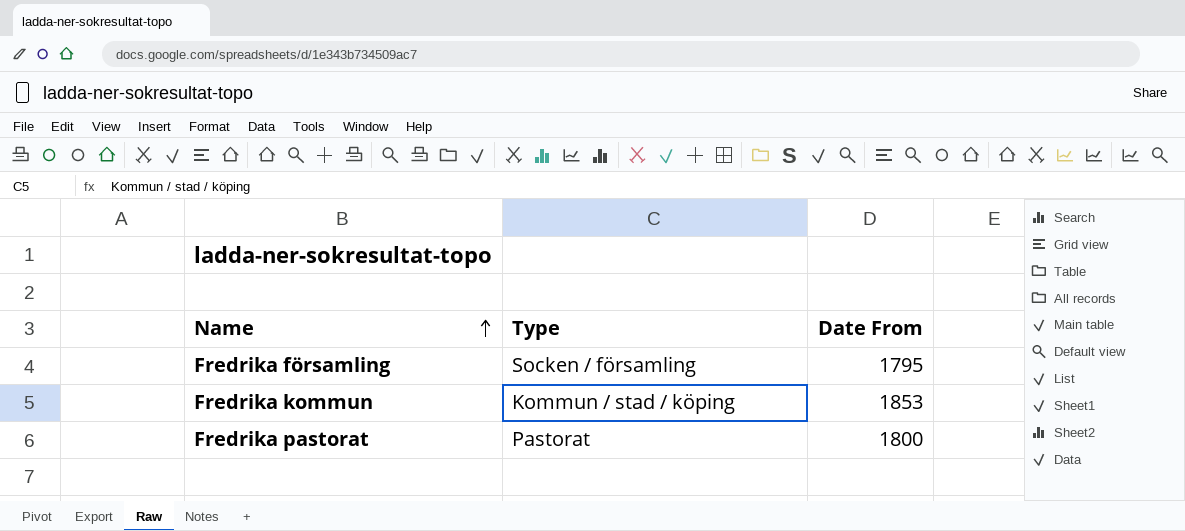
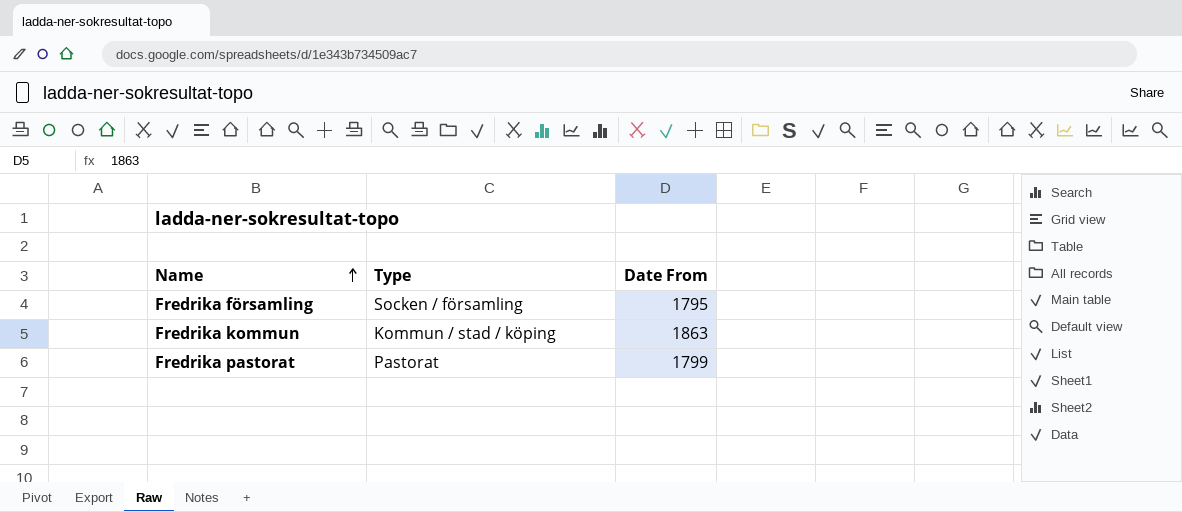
Fredrika kommun | Date From: 1853 -> 1863
Fredrika pastorat | Date From: 1800 -> 1799

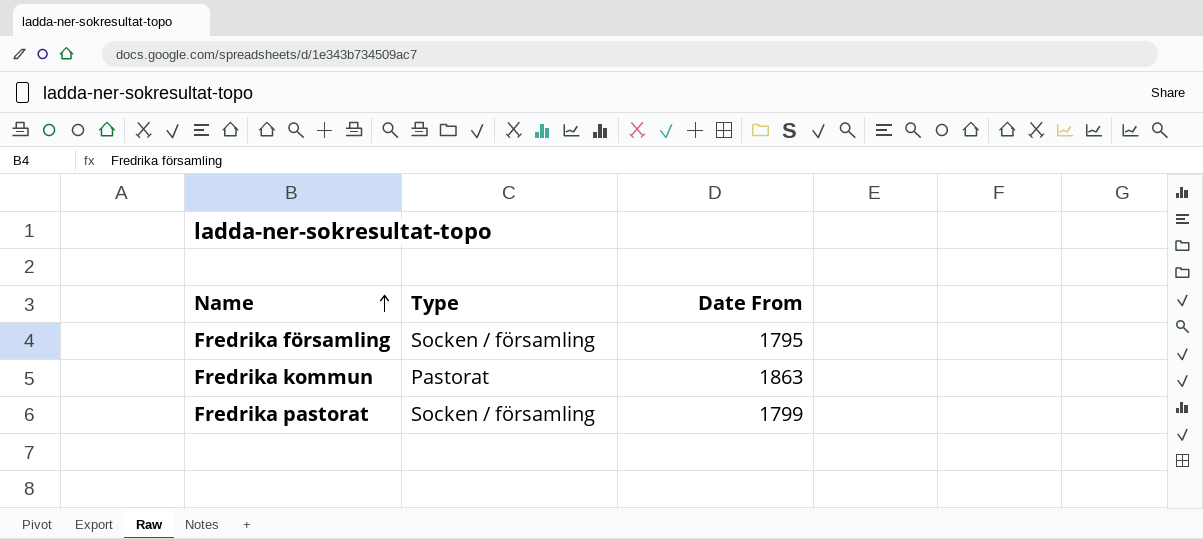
Fredrika kommun | Type: Kommun / stad / köping -> Pastorat
Fredrika pastorat | Type: Pastorat -> Socken / församling

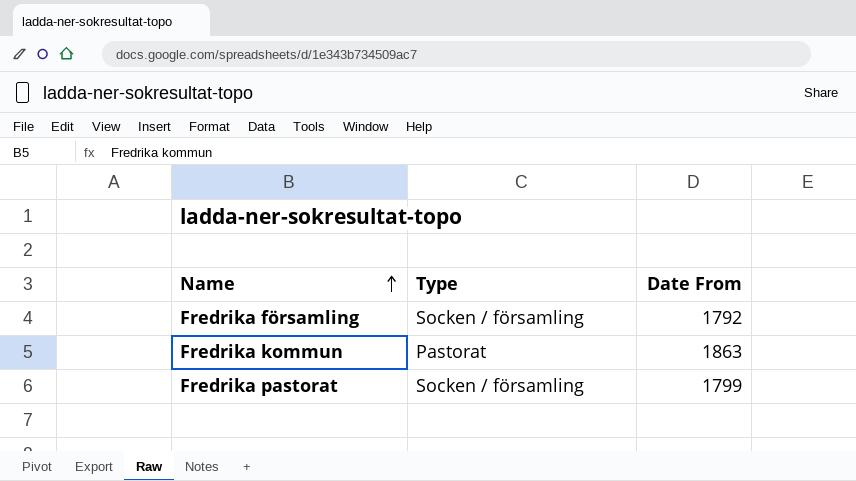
Fredrika församling | Date From: 1795 -> 1792

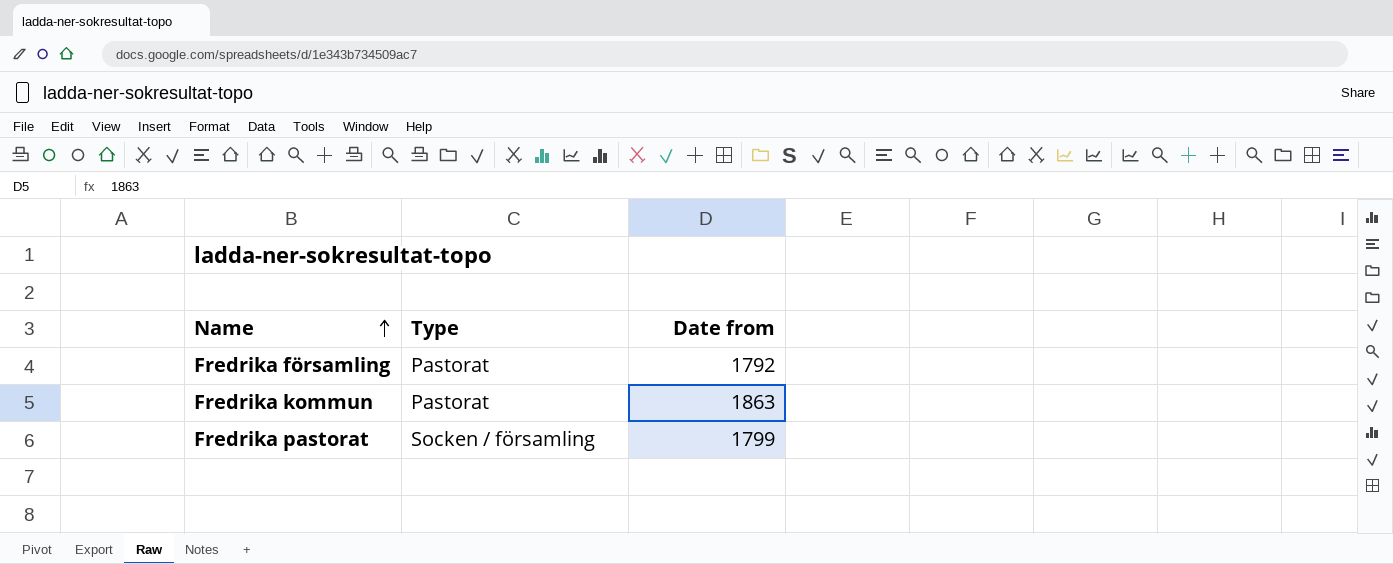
column name: Date From -> Date from
Fredrika församling | Type: Socken / församling -> Pastorat

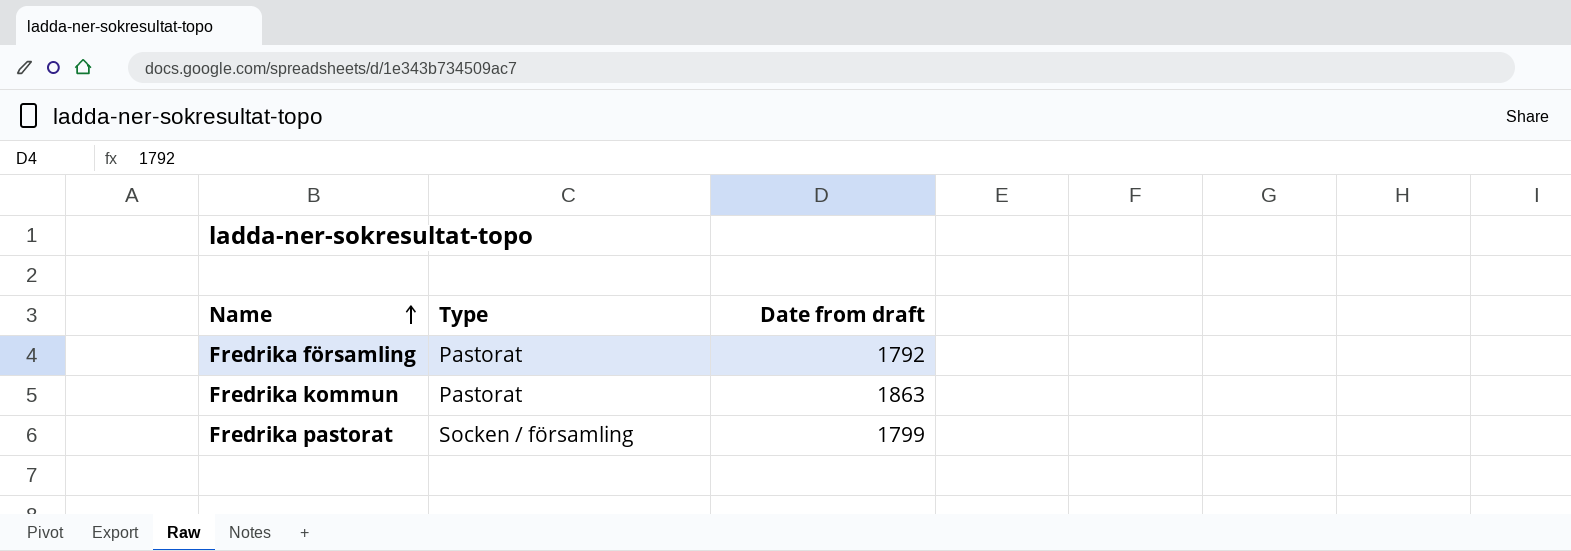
column name: Date from -> Date from draft

